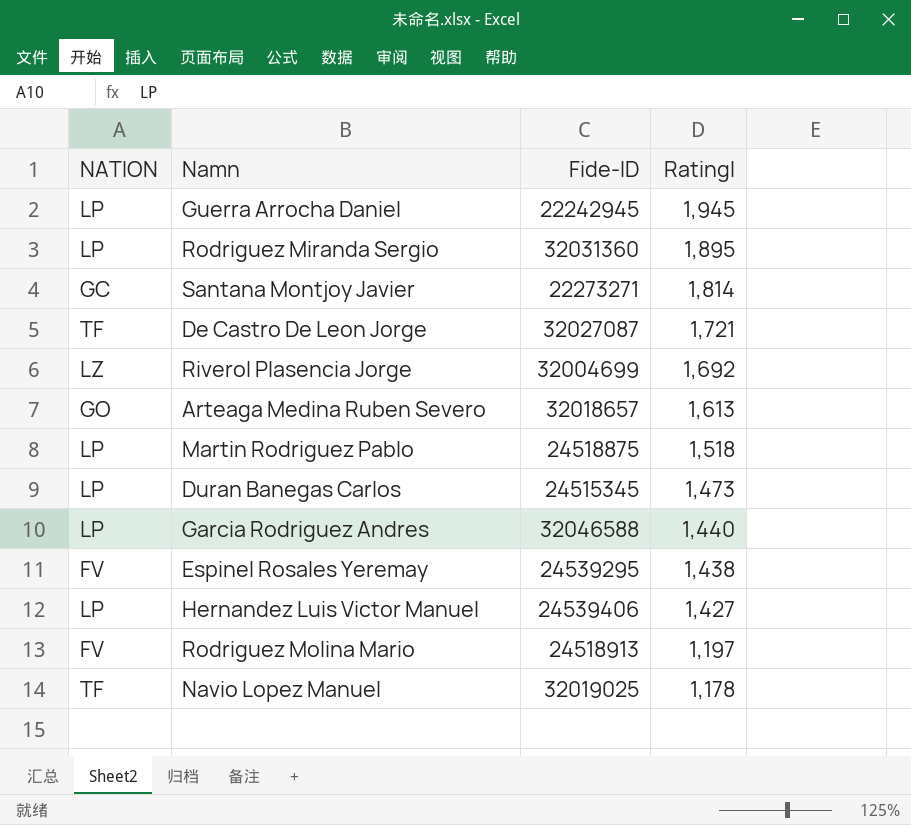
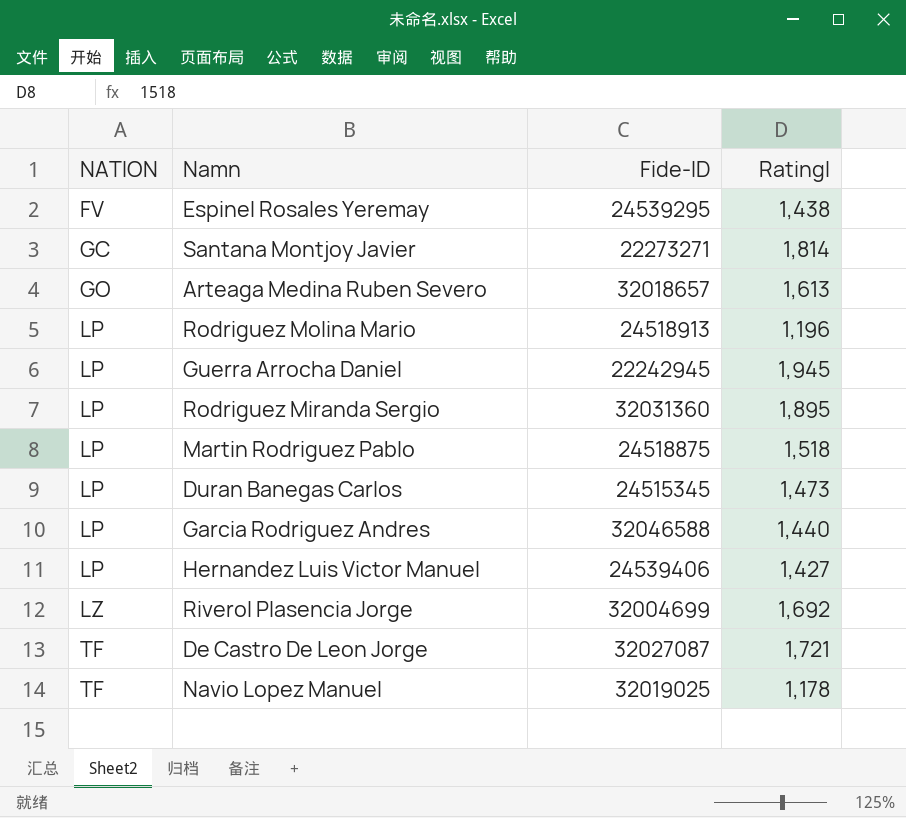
row order: RatingI descending -> NATION ascending
Rodriguez Molina Mario | NATION: FV -> LP
Rodriguez Molina Mario | RatingI: 1,197 -> 1,196

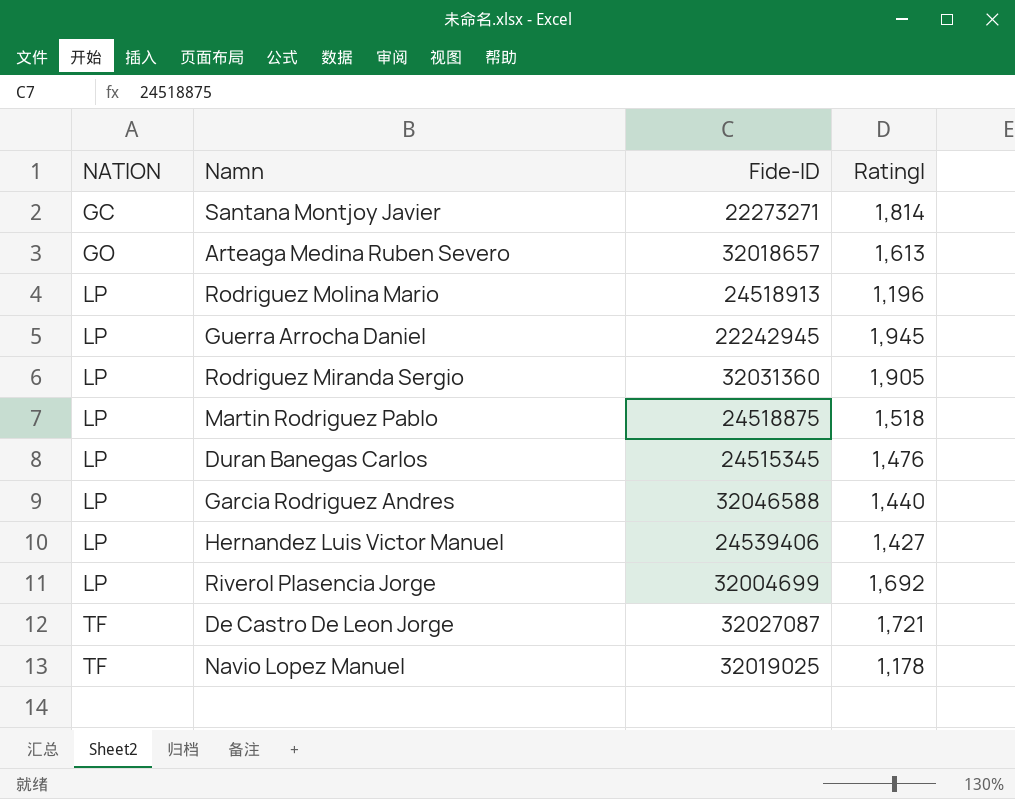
row Espinel Rosales Yeremay: FV | 24539295 | 1,438 -> none
Rodriguez Miranda Sergio | RatingI: 1,895 -> 1,905
Duran Banegas Carlos | RatingI: 1,473 -> 1,476
Riverol Plasencia Jorge | NATION: LZ -> LP

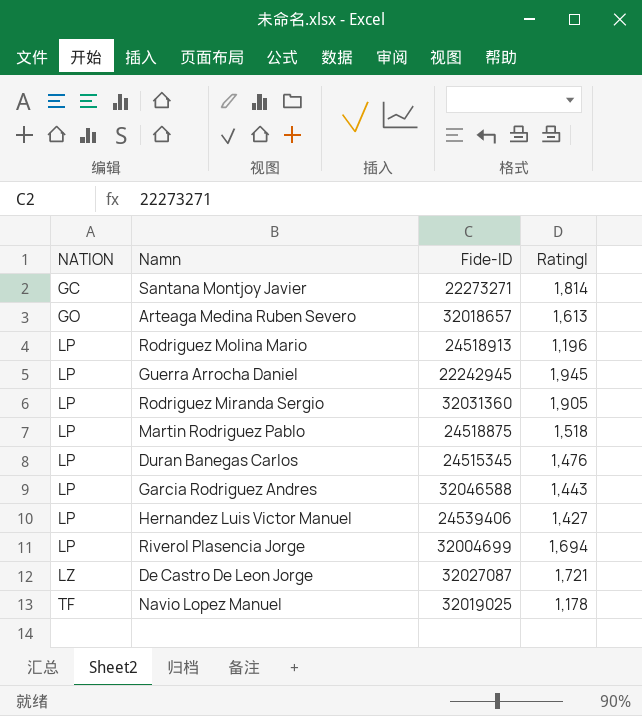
Garcia Rodriguez Andres | RatingI: 1,440 -> 1,443
Riverol Plasencia Jorge | RatingI: 1,692 -> 1,694
De Castro De Leon Jorge | NATION: TF -> LZ

